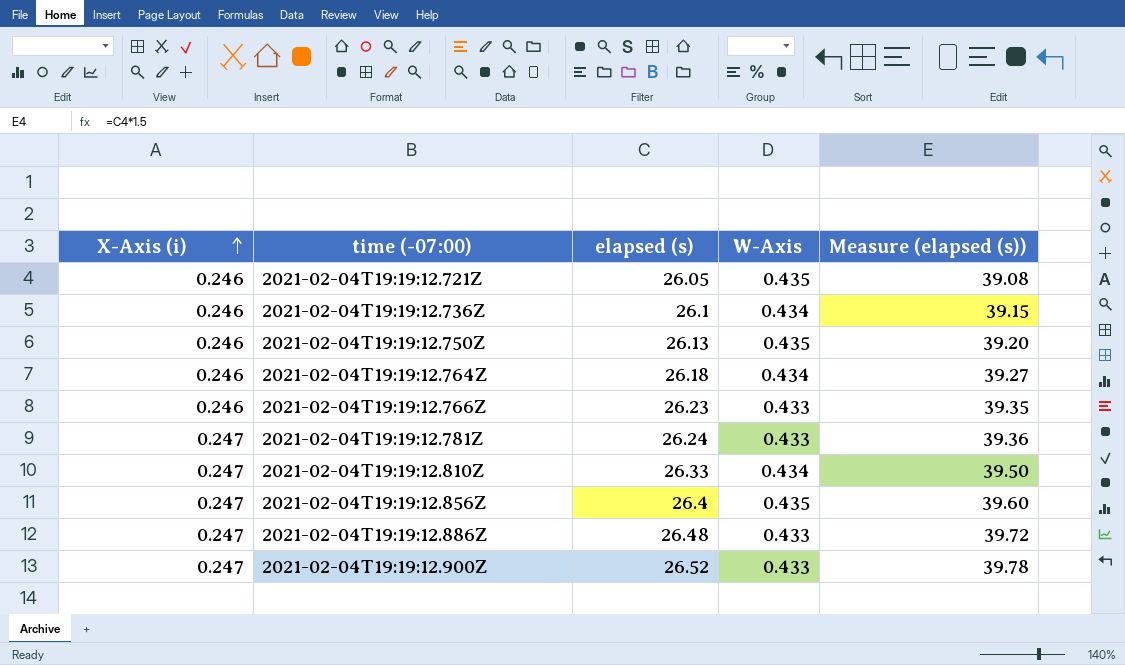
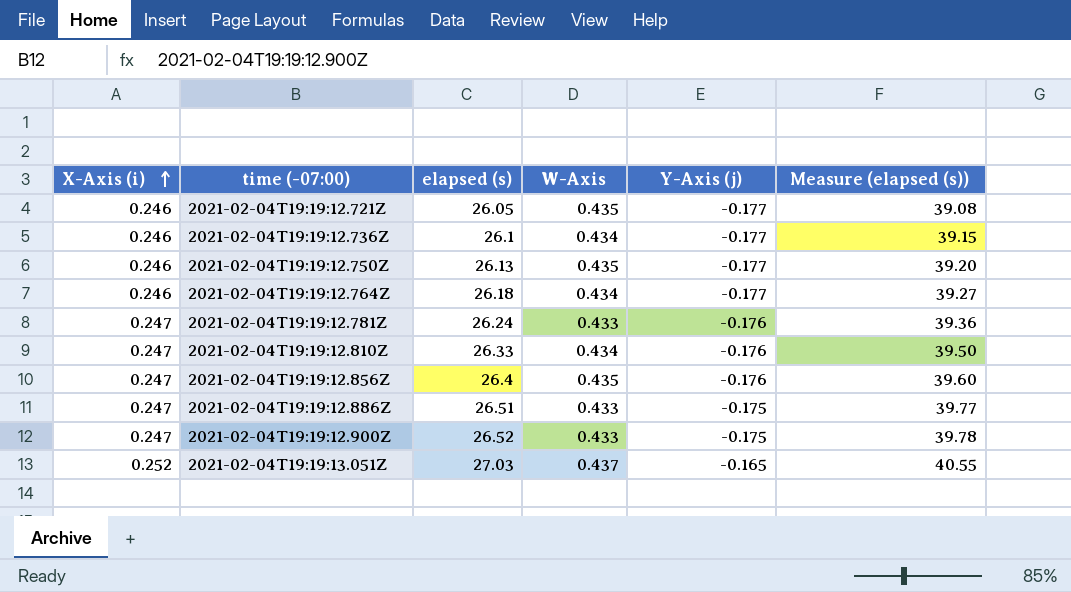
column Y-Axis (j) | position: none -> 5
row 2021-02-04T19:19:12.766Z: 0.246 | 26.23 | 0.433 | 39.35 -> none
2021-02-04T19:19:12.886Z | elapsed (s): 26.48 -> 26.51
2021-02-04T19:19:12.886Z | Measure (elapsed (s)): 39.72 -> 39.77
row 2021-02-04T19:19:13.051Z: none -> 0.252 | 27.03 | 0.437 | -0.165 | 40.55

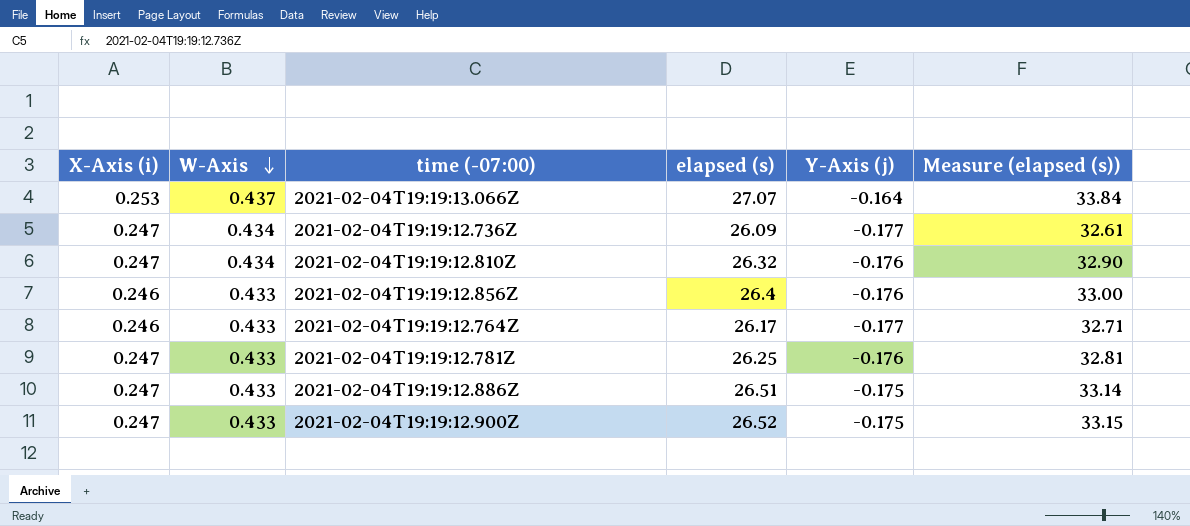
row order: X-Axis (i) ascending -> W-Axis descending
column W-Axis | position: 4 -> 2
column Measure (elapsed (s)) | formula: [elapsed (s)] * 1.5 -> [elapsed (s)] * 1.25
row 2021-02-04T19:19:12.721Z: 0.246 | 26.05 | 0.435 | -0.177 | 39.08 -> none
row 2021-02-04T19:19:12.750Z: 0.246 | 26.13 | 0.435 | -0.177 | 39.20 -> none
row 2021-02-04T19:19:13.051Z: 0.252 | 27.03 | 0.437 | -0.165 | 40.55 -> none
row 2021-02-04T19:19:13.066Z: none -> 0.253 | 0.437 | 27.07 | -0.164 | 33.84
2021-02-04T19:19:12.736Z | X-Axis (i): 0.246 -> 0.247
2021-02-04T19:19:12.736Z | elapsed (s): 26.1 -> 26.09
2021-02-04T19:19:12.810Z | elapsed (s): 26.33 -> 26.32
2021-02-04T19:19:12.856Z | X-Axis (i): 0.247 -> 0.246
2021-02-04T19:19:12.856Z | W-Axis: 0.435 -> 0.433
2021-02-04T19:19:12.764Z | W-Axis: 0.434 -> 0.433
2021-02-04T19:19:12.764Z | elapsed (s): 26.18 -> 26.17
2021-02-04T19:19:12.781Z | elapsed (s): 26.24 -> 26.25

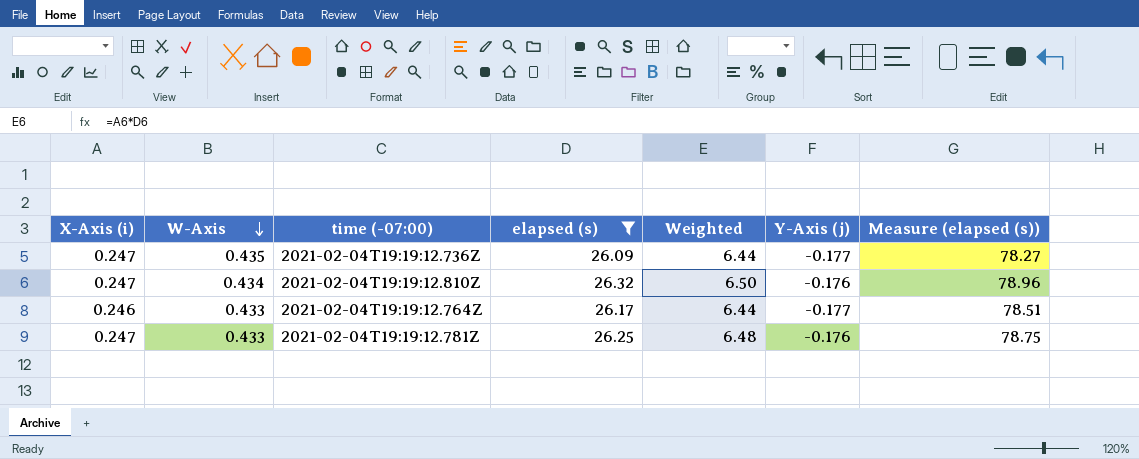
filter: none -> elapsed (s) <= 26.32
column Weighted | formula: none -> [X-Axis (i)] * [elapsed (s)]
column Measure (elapsed (s)) | formula: [elapsed (s)] * 1.25 -> [elapsed (s)] * 3
2021-02-04T19:19:12.736Z | W-Axis: 0.434 -> 0.435

